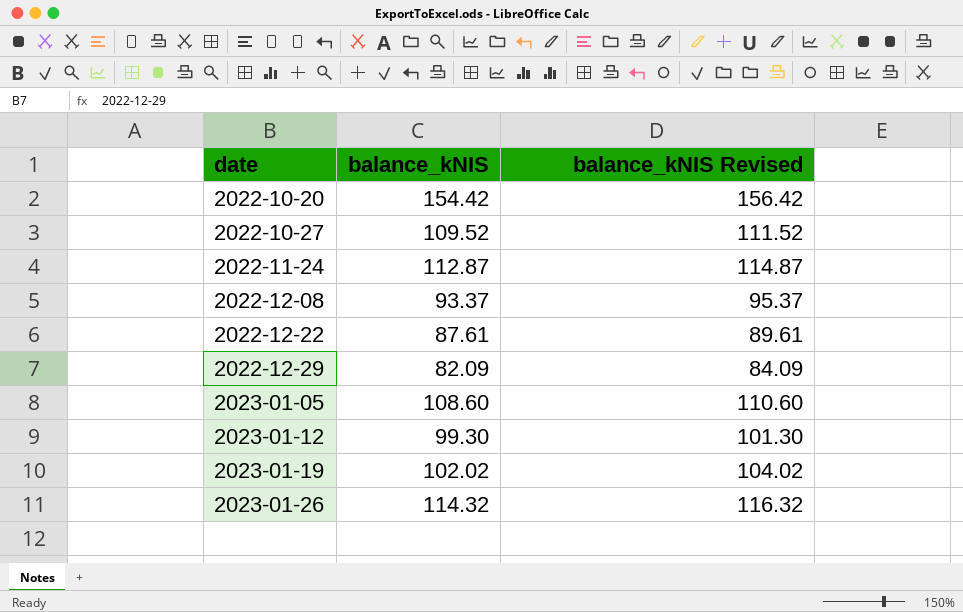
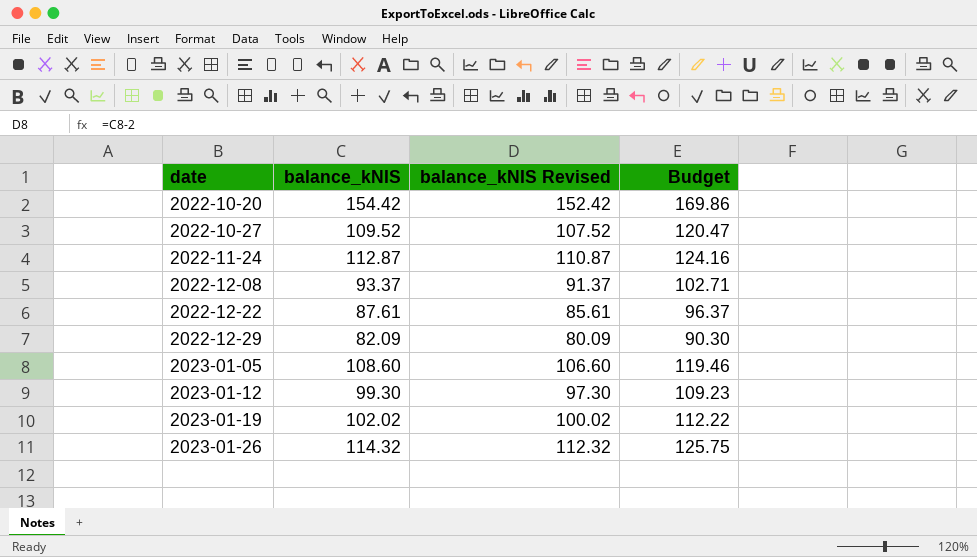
column balance_kNIS Revised | formula: [balance_kNIS] + 2 -> [balance_kNIS] - 2
column Budget | formula: none -> [balance_kNIS] * 1.1

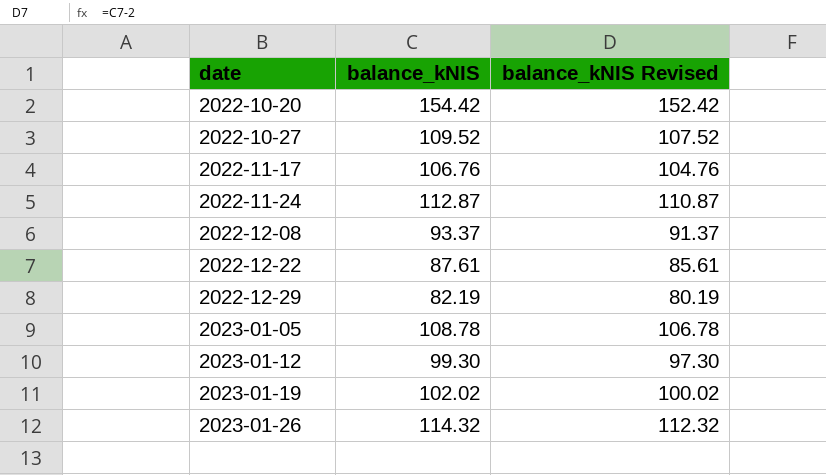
column Budget | formula: [balance_kNIS] * 1.1 -> none
row 2022-11-17: none -> 106.76 | 104.76
2022-12-29 | balance_kNIS: 82.09 -> 82.19
2022-12-29 | balance_kNIS Revised: 80.09 -> 80.19
2023-01-05 | balance_kNIS: 108.60 -> 108.78
2023-01-05 | balance_kNIS Revised: 106.60 -> 106.78

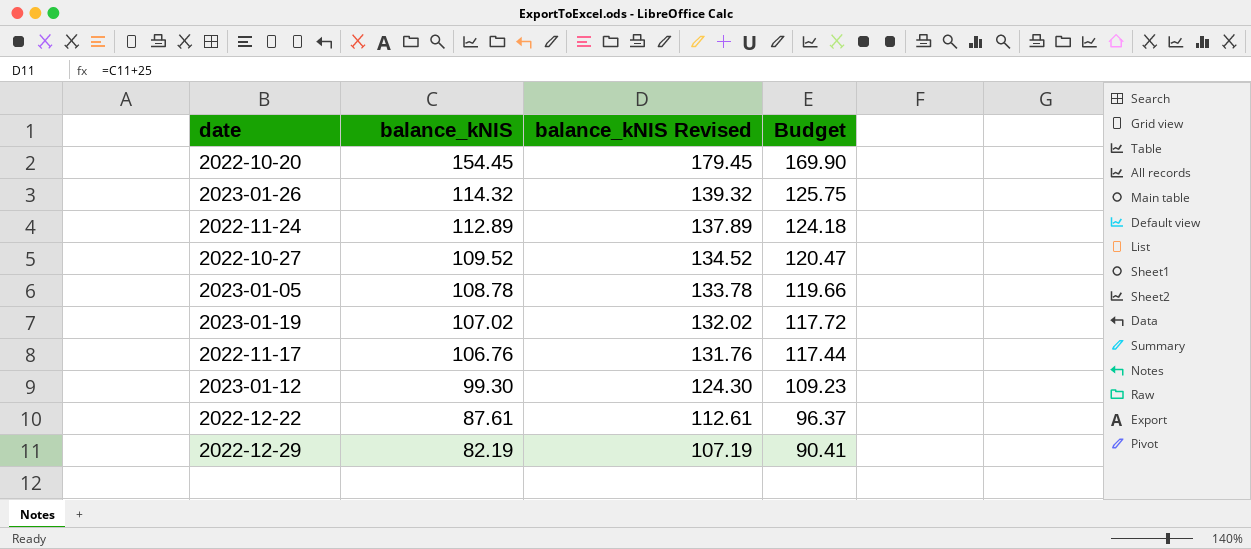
row order: date ascending -> balance_kNIS descending
column balance_kNIS Revised | formula: [balance_kNIS] - 2 -> [balance_kNIS] + 25
column Budget | formula: none -> [balance_kNIS] * 1.1
row 2022-12-08: 93.37 | 91.37 -> none
2022-10-20 | balance_kNIS: 154.42 -> 154.45
2022-11-24 | balance_kNIS: 112.87 -> 112.89
2023-01-19 | balance_kNIS: 102.02 -> 107.02

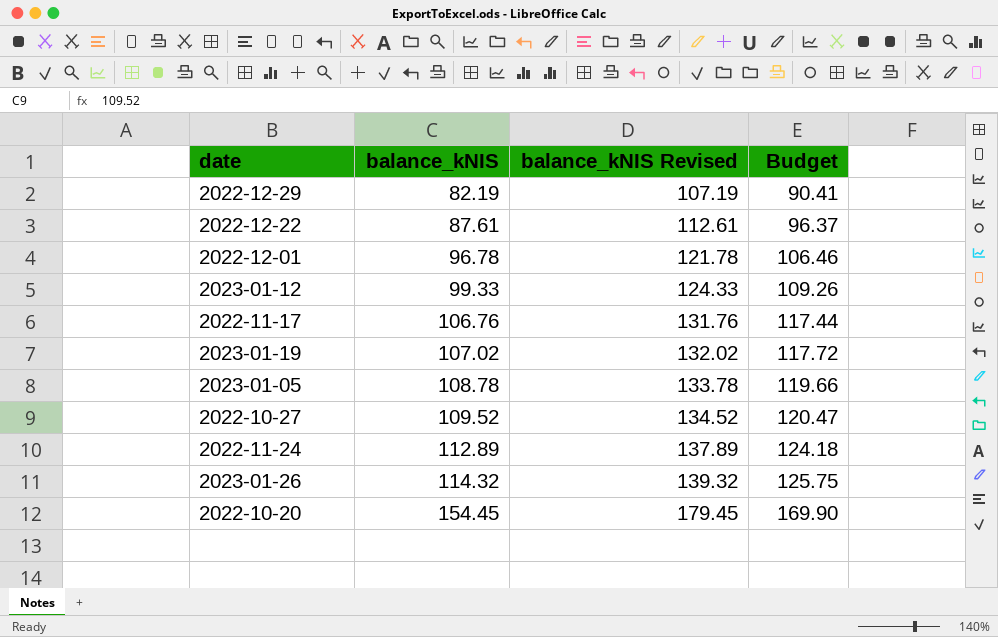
row order: balance_kNIS descending -> balance_kNIS ascending
row 2022-12-01: none -> 96.78 | 121.78 | 106.46
2023-01-12 | balance_kNIS: 99.30 -> 99.33
2023-01-12 | balance_kNIS Revised: 124.30 -> 124.33
2023-01-12 | Budget: 109.23 -> 109.26

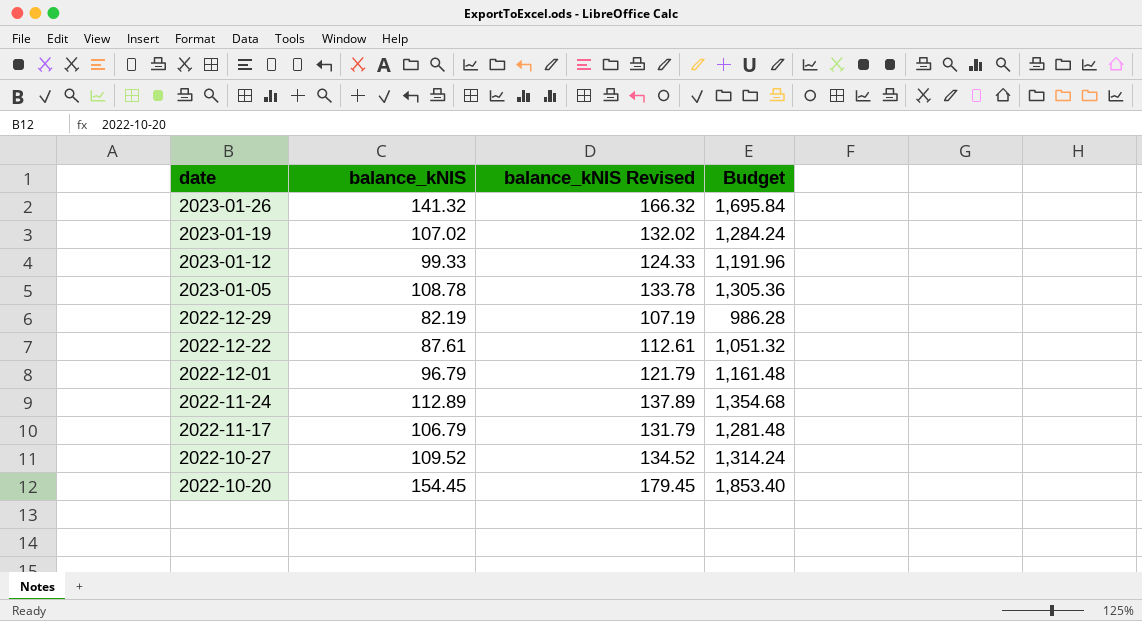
row order: balance_kNIS ascending -> date descending
column Budget | formula: [balance_kNIS] * 1.1 -> [balance_kNIS] * 12
2023-01-26 | balance_kNIS: 114.32 -> 141.32
2023-01-26 | balance_kNIS Revised: 139.32 -> 166.32
2022-12-01 | balance_kNIS: 96.78 -> 96.79
2022-12-01 | balance_kNIS Revised: 121.78 -> 121.79
2022-11-17 | balance_kNIS: 106.76 -> 106.79
2022-11-17 | balance_kNIS Revised: 131.76 -> 131.79

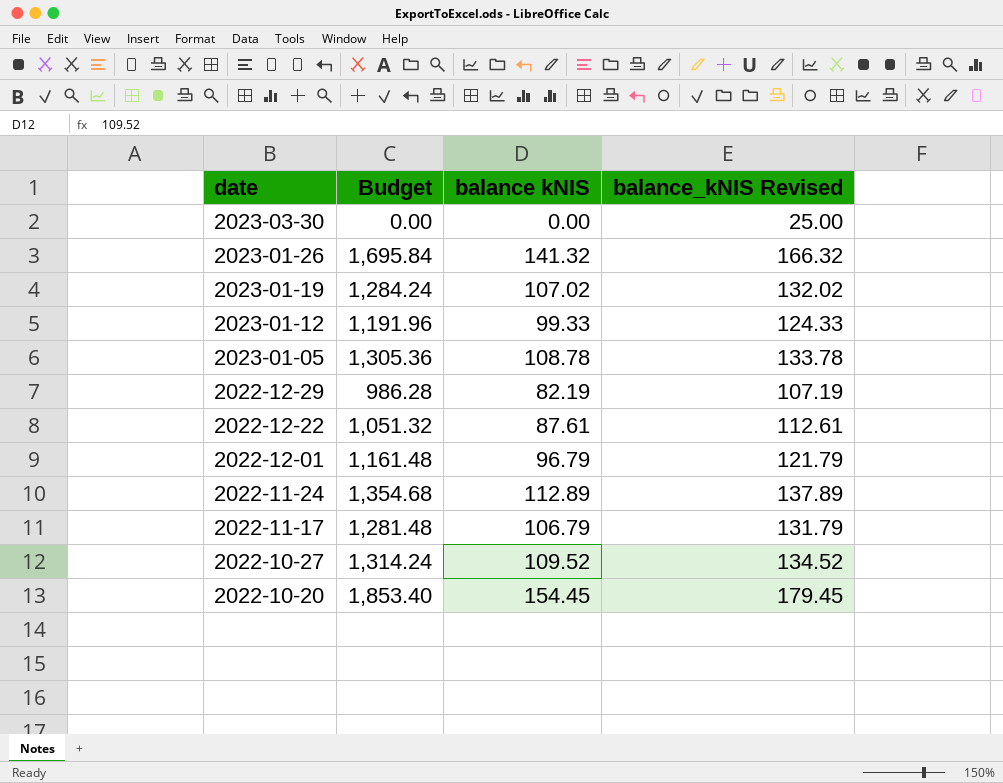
column Budget | position: 4 -> 2
column name: balance_kNIS -> balance kNIS
row 2023-03-30: none -> 0.00 | 0.00 | 25.00

